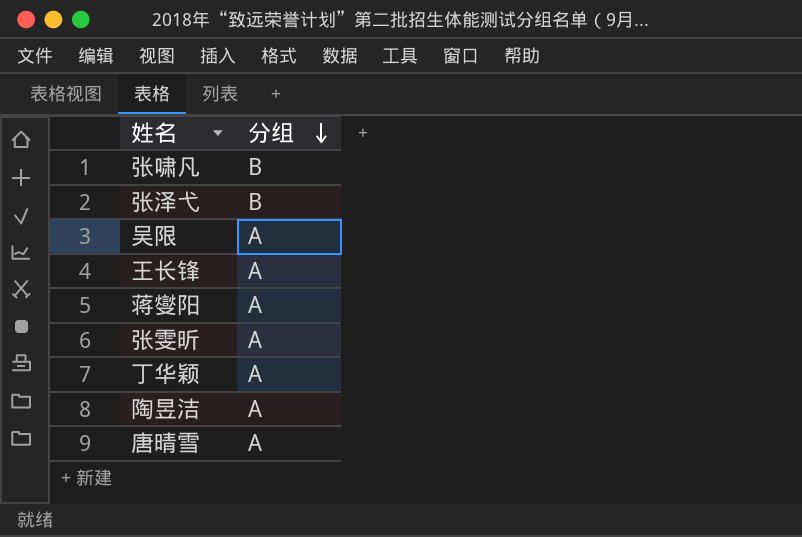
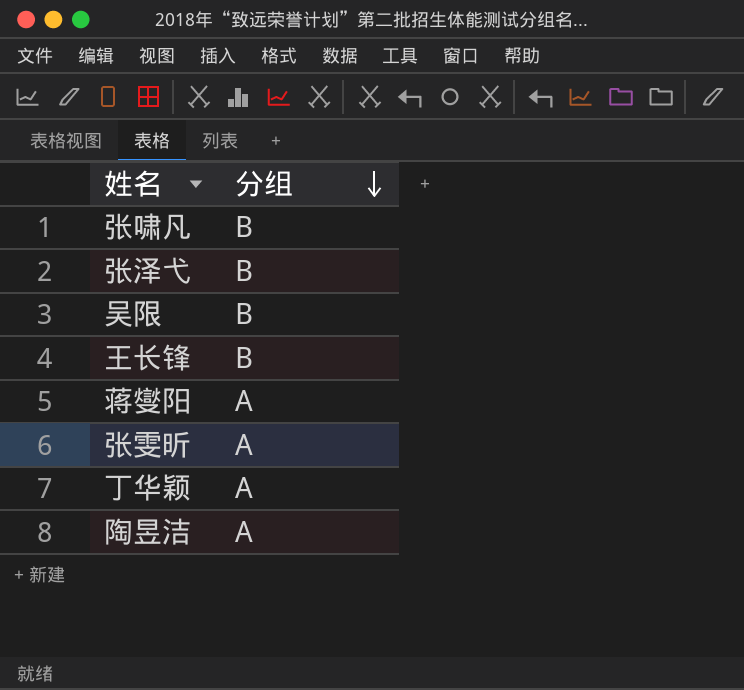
row 唐晴雪: A -> none
吴限 | 分组: A -> B
王长锋 | 分组: A -> B

